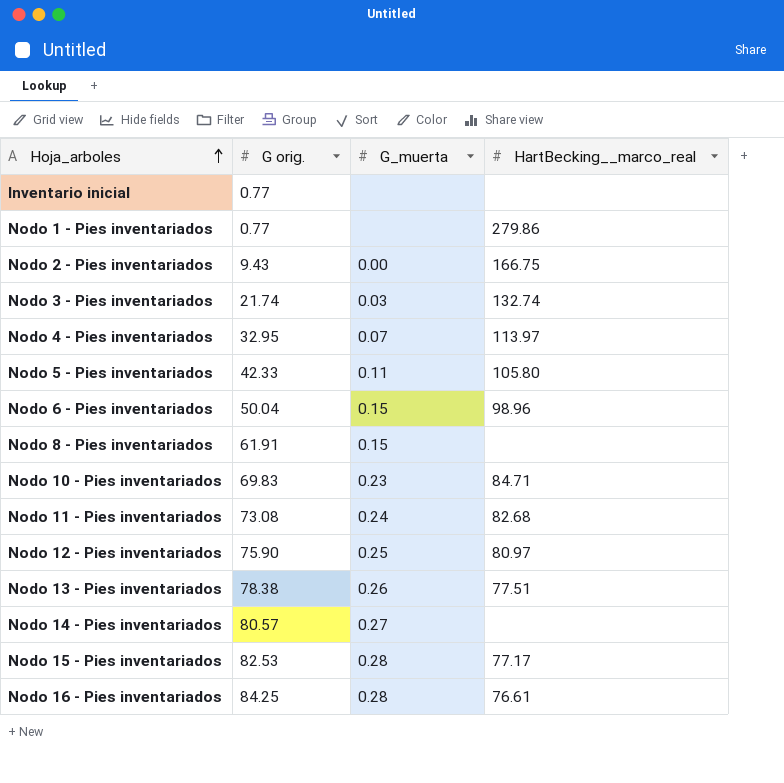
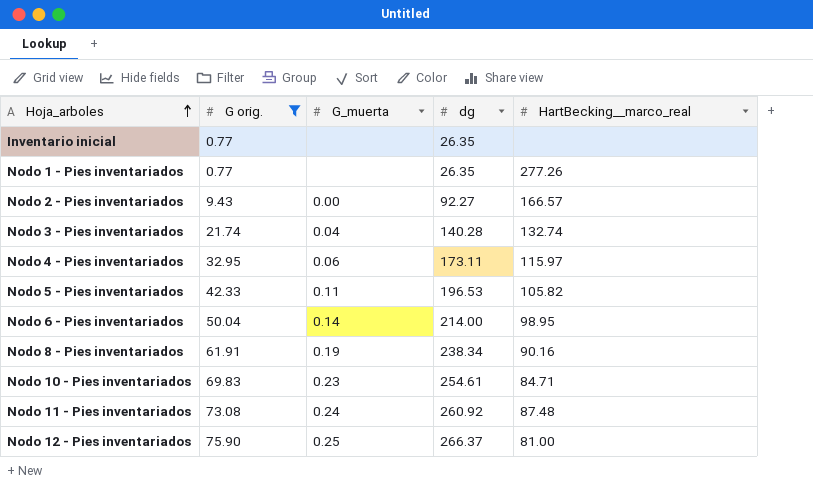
filter: none -> G orig. <= 75.90
column dg | position: none -> 4
Nodo 1 - Pies inventariados | HartBecking__marco_real: 279.86 -> 277.26
Nodo 2 - Pies inventariados | HartBecking__marco_real: 166.75 -> 166.57
Nodo 3 - Pies inventariados | G_muerta: 0.03 -> 0.04
Nodo 4 - Pies inventariados | G_muerta: 0.07 -> 0.06
Nodo 4 - Pies inventariados | HartBecking__marco_real: 113.97 -> 115.97
Nodo 5 - Pies inventariados | HartBecking__marco_real: 105.80 -> 105.82
Nodo 6 - Pies inventariados | G_muerta: 0.15 -> 0.14
Nodo 6 - Pies inventariados | HartBecking__marco_real: 98.96 -> 98.95
Nodo 8 - Pies inventariados | G_muerta: 0.15 -> 0.19
Nodo 8 - Pies inventariados | HartBecking__marco_real: none -> 90.16
Nodo 11 - Pies inventariados | HartBecking__marco_real: 82.68 -> 87.48
Nodo 12 - Pies inventariados | HartBecking__marco_real: 80.97 -> 81.00

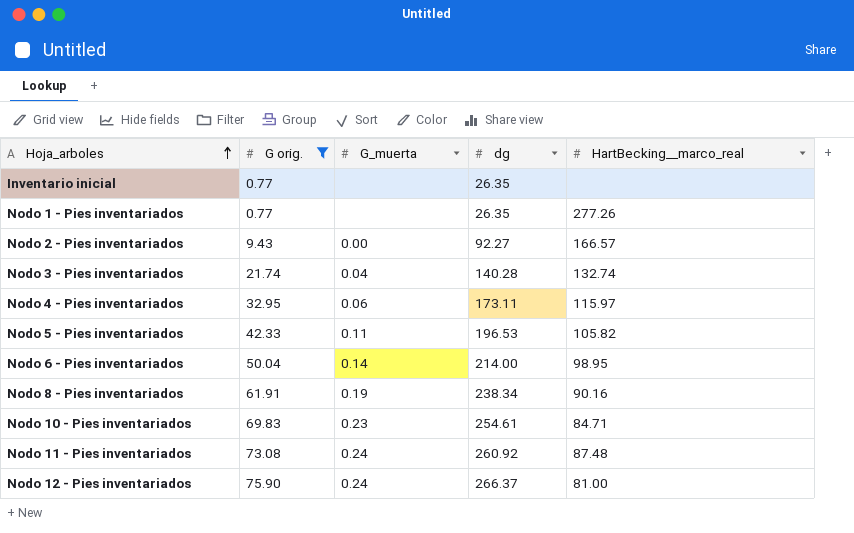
Nodo 12 - Pies inventariados | G_muerta: 0.25 -> 0.24

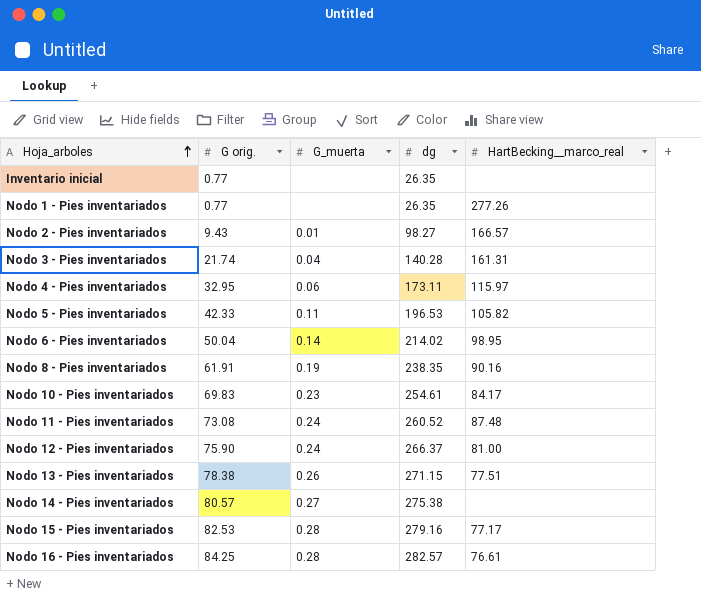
filter: G orig. <= 75.90 -> none
Nodo 2 - Pies inventariados | G_muerta: 0.00 -> 0.01
Nodo 2 - Pies inventariados | dg: 92.27 -> 98.27
Nodo 3 - Pies inventariados | HartBecking__marco_real: 132.74 -> 161.31
Nodo 6 - Pies inventariados | dg: 214.00 -> 214.02
Nodo 8 - Pies inventariados | dg: 238.34 -> 238.35
Nodo 10 - Pies inventariados | HartBecking__marco_real: 84.71 -> 84.17
Nodo 11 - Pies inventariados | dg: 260.92 -> 260.52

